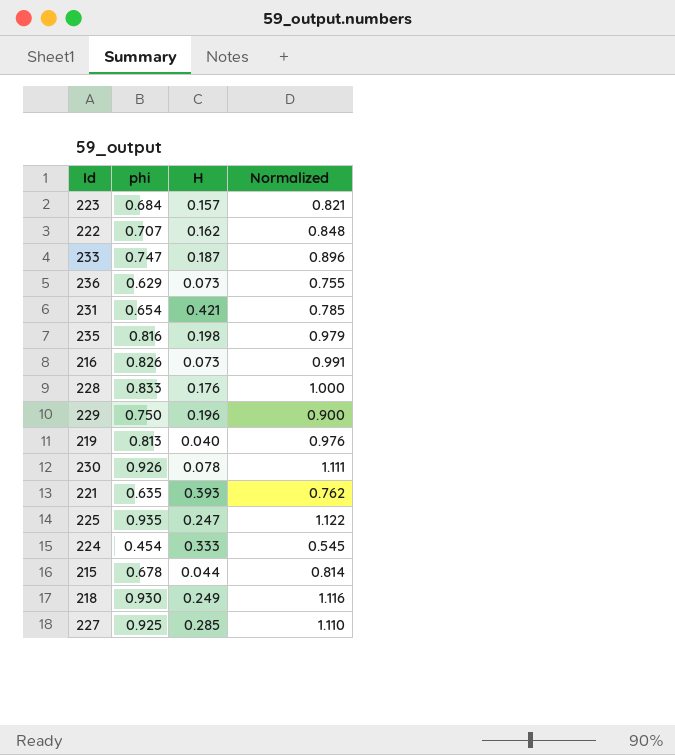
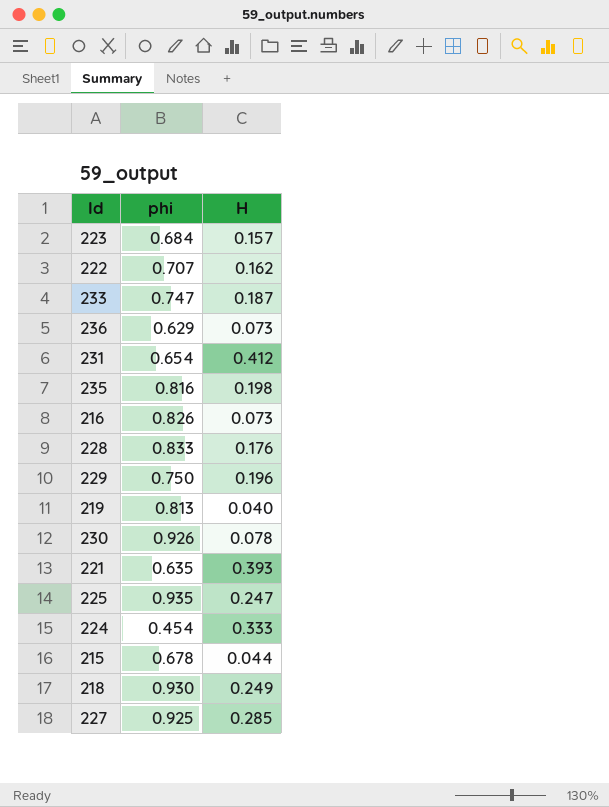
column Normalized | formula: [phi] * 1.2 -> none
231 | H: 0.421 -> 0.412

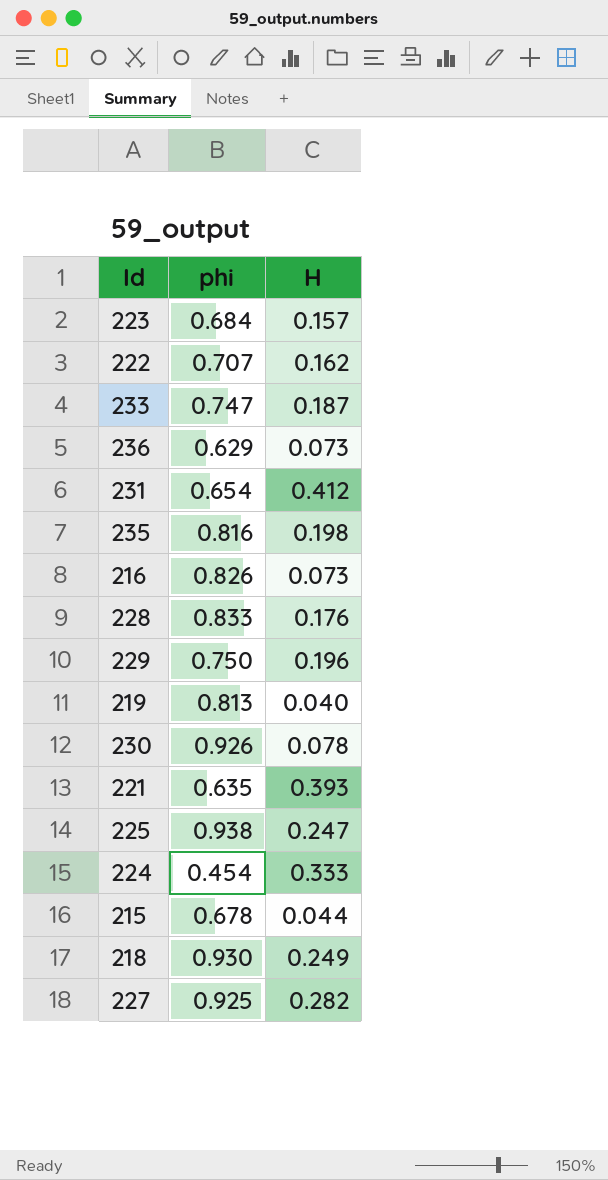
225 | phi: 0.935 -> 0.938
227 | H: 0.285 -> 0.282

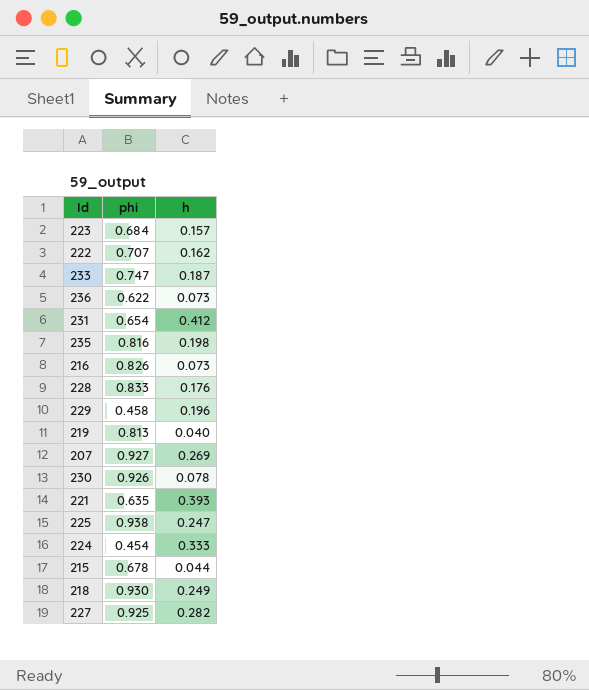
column name: H -> h
236 | phi: 0.629 -> 0.622
229 | phi: 0.750 -> 0.458
row 207: none -> 0.927 | 0.269

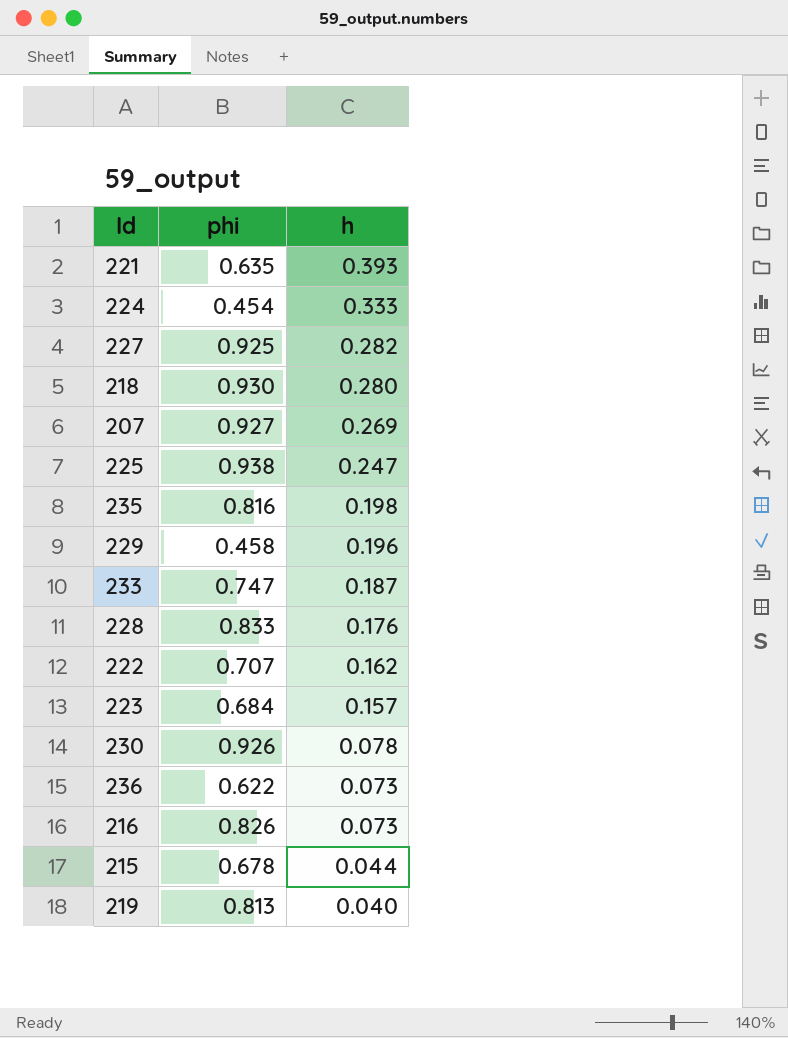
row order: none -> h descending
row 231: 0.654 | 0.412 -> none
218 | h: 0.249 -> 0.280

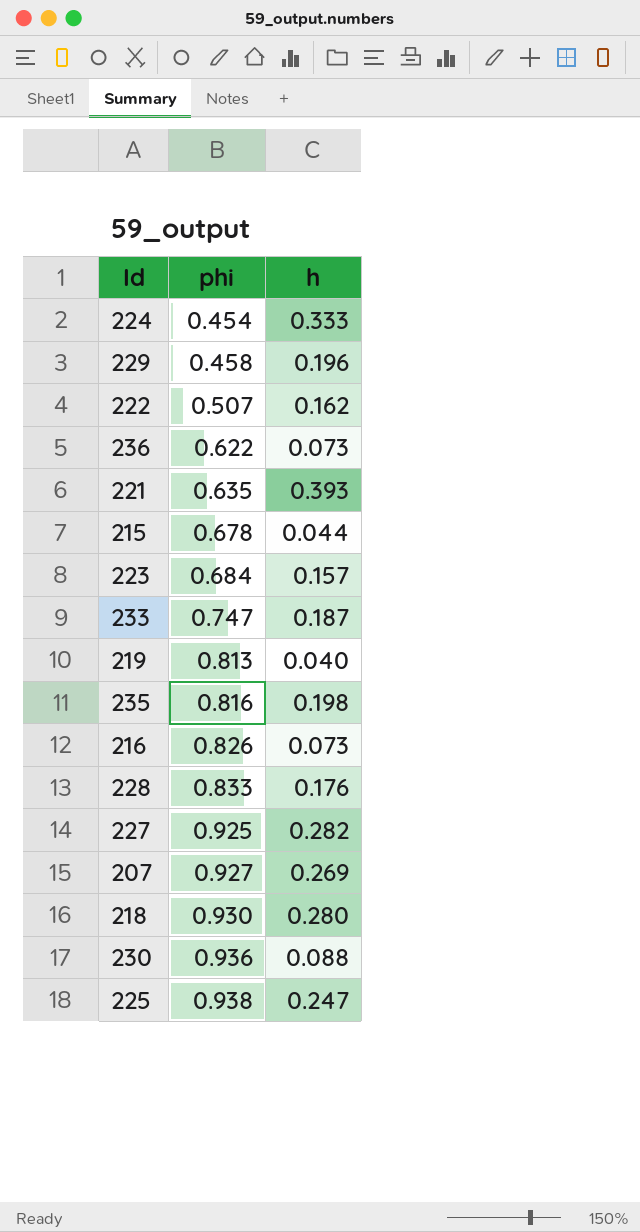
row order: h descending -> phi ascending
222 | phi: 0.707 -> 0.507
230 | phi: 0.926 -> 0.936
230 | h: 0.078 -> 0.088

